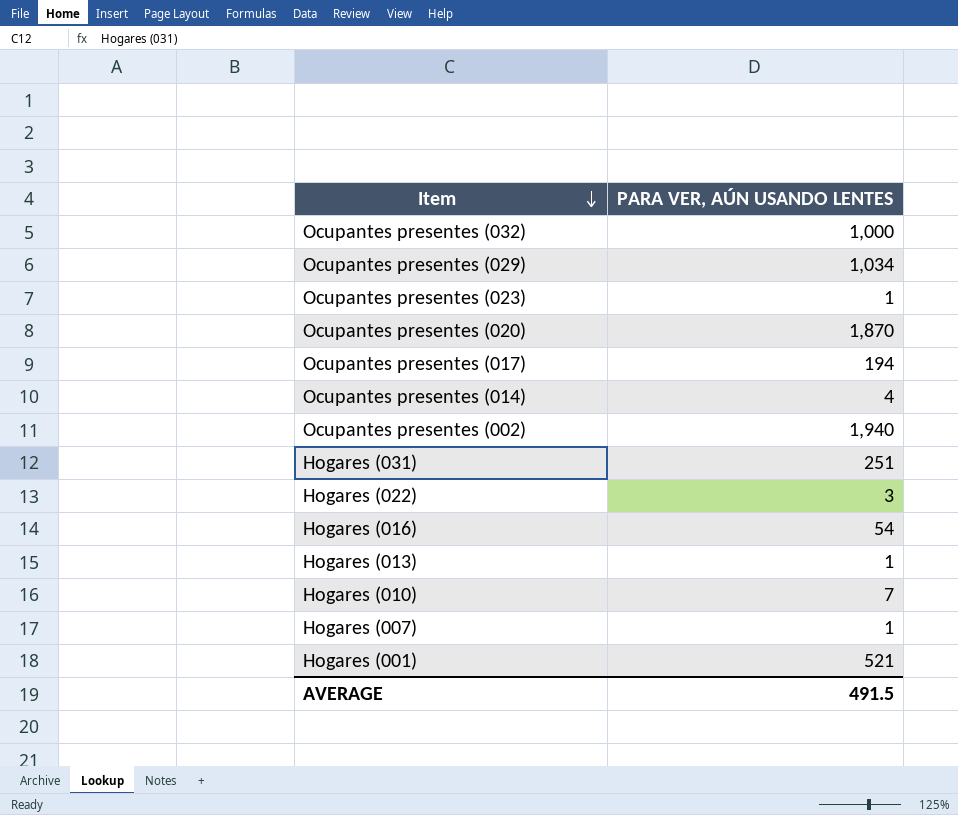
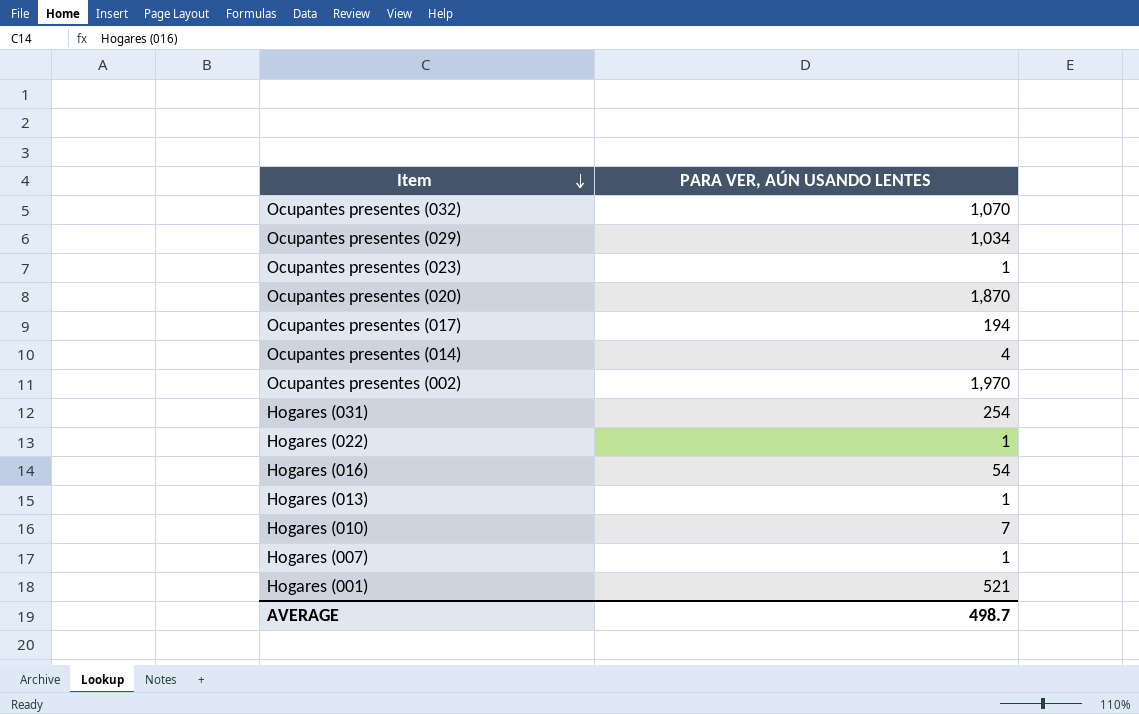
Ocupantes presentes (032) | PARA VER, AÚN USANDO LENTES: 1,000 -> 1,070
Ocupantes presentes (002) | PARA VER, AÚN USANDO LENTES: 1,940 -> 1,970
Hogares (031) | PARA VER, AÚN USANDO LENTES: 251 -> 254
Hogares (022) | PARA VER, AÚN USANDO LENTES: 3 -> 1
AVERAGE | PARA VER, AÚN USANDO LENTES: 491.5 -> 498.7

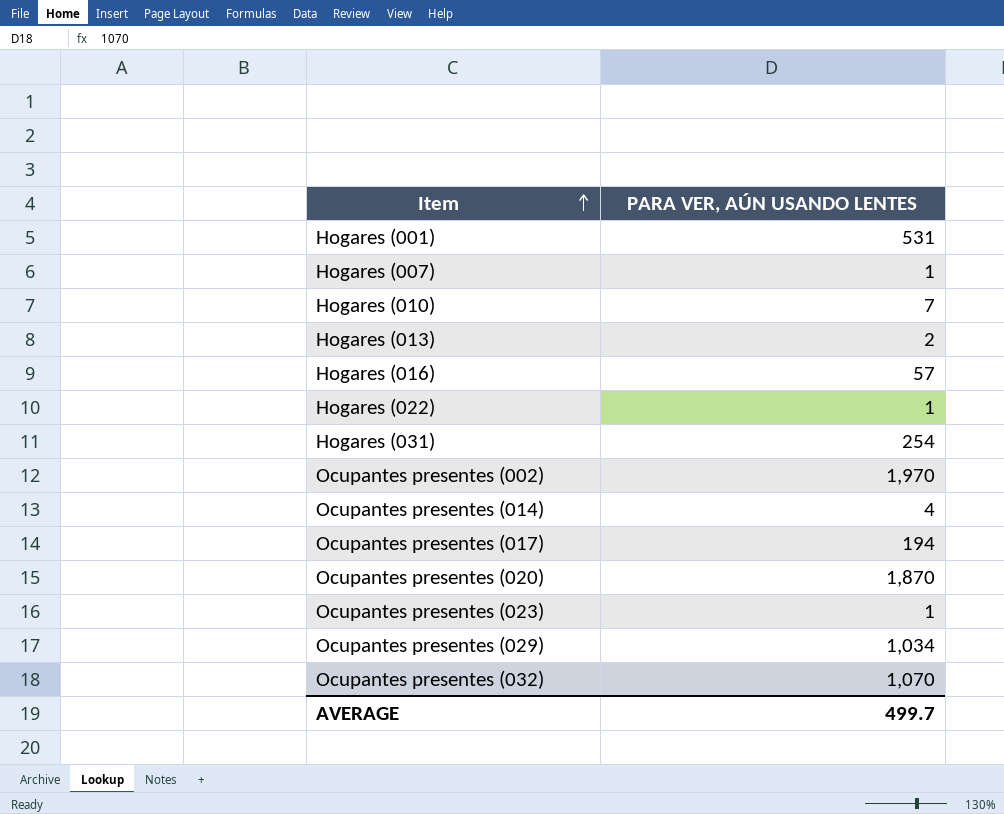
row order: Item descending -> Item ascending
Hogares (001) | PARA VER, AÚN USANDO LENTES: 521 -> 531
Hogares (013) | PARA VER, AÚN USANDO LENTES: 1 -> 2
Hogares (016) | PARA VER, AÚN USANDO LENTES: 54 -> 57
AVERAGE | PARA VER, AÚN USANDO LENTES: 498.7 -> 499.7

